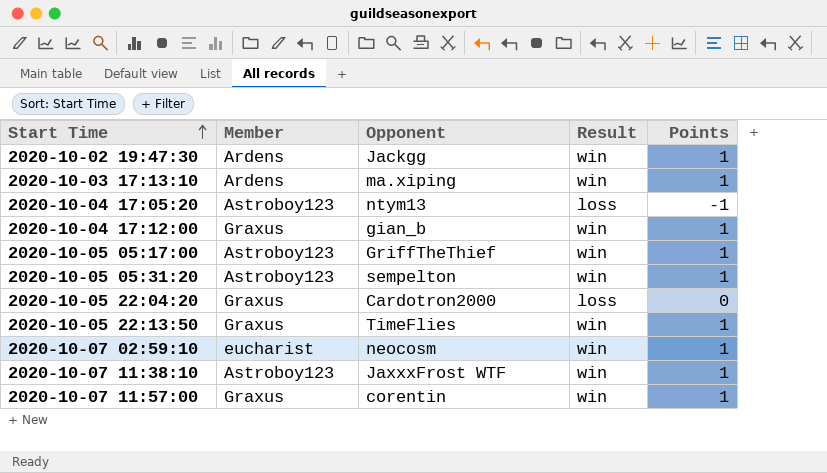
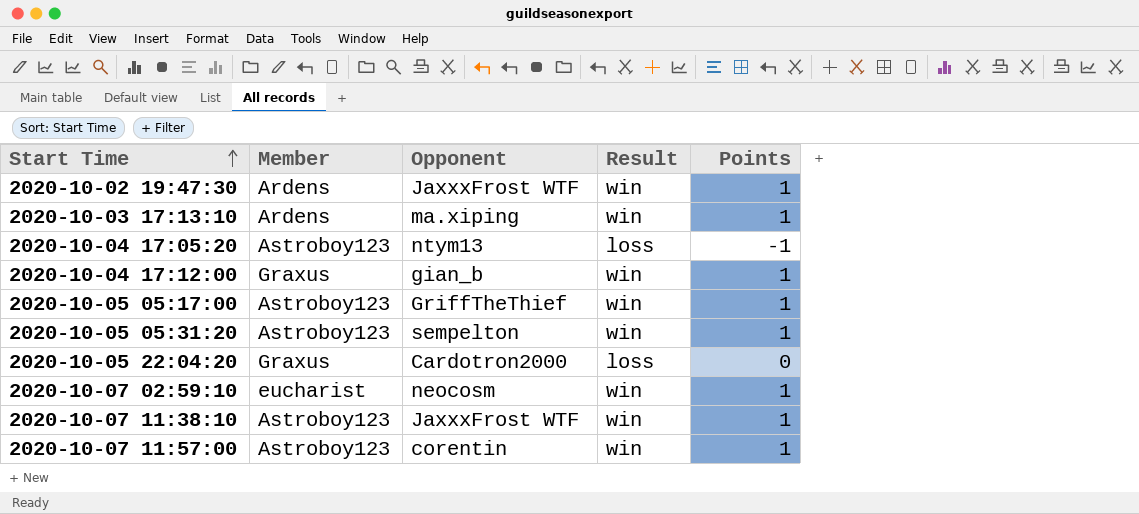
row 2020-10-05 22:13:50: Graxus | TimeFlies | win | 1 -> none
2020-10-02 19:47:30 | Opponent: Jackgg -> JaxxxFrost WTF
2020-10-07 11:57:00 | Member: Graxus -> Astroboy123

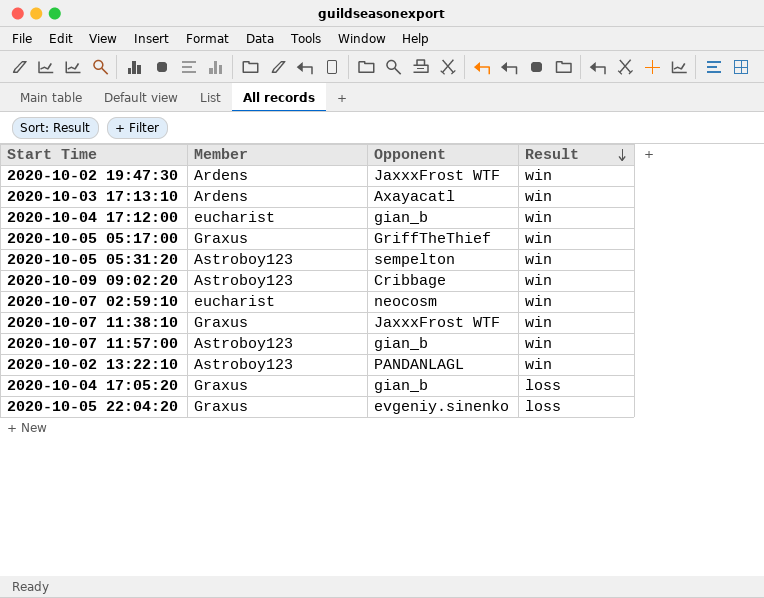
row order: Start Time ascending -> Result descending
column Points | position: 5 -> none
2020-10-03 17:13:10 | Opponent: ma.xiping -> Axayacatl
2020-10-04 17:12:00 | Member: Graxus -> eucharist
2020-10-05 05:17:00 | Member: Astroboy123 -> Graxus
row 2020-10-09 09:02:20: none -> Astroboy123 | Cribbage | win
2020-10-07 11:38:10 | Member: Astroboy123 -> Graxus
2020-10-07 11:57:00 | Opponent: corentin -> gian_b
row 2020-10-02 13:22:10: none -> Astroboy123 | PANDANLAGL | win
2020-10-04 17:05:20 | Member: Astroboy123 -> Graxus
2020-10-04 17:05:20 | Opponent: ntym13 -> gian_b
2020-10-05 22:04:20 | Opponent: Cardotron2000 -> evgeniy.sinenko

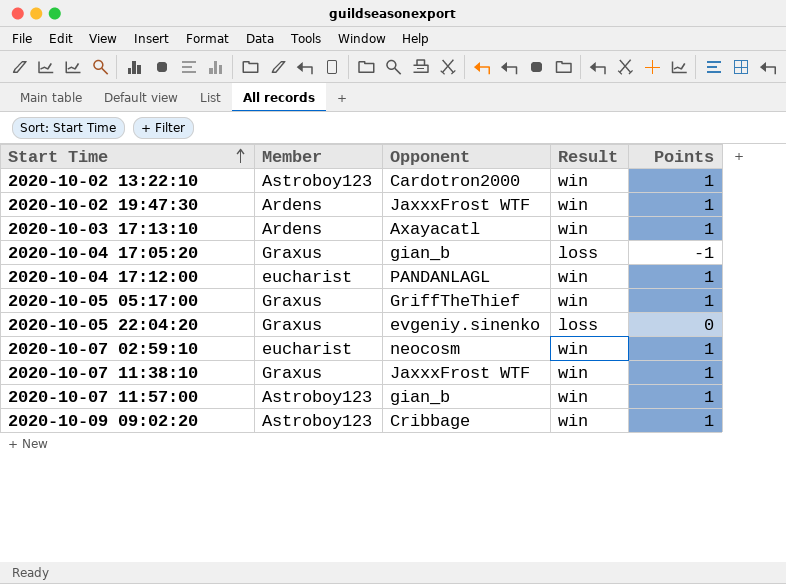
row order: Result descending -> Start Time ascending
column Points | position: none -> 5
row 2020-10-05 05:31:20: Astroboy123 | sempelton | win -> none
2020-10-02 13:22:10 | Opponent: PANDANLAGL -> Cardotron2000
2020-10-04 17:12:00 | Opponent: gian_b -> PANDANLAGL

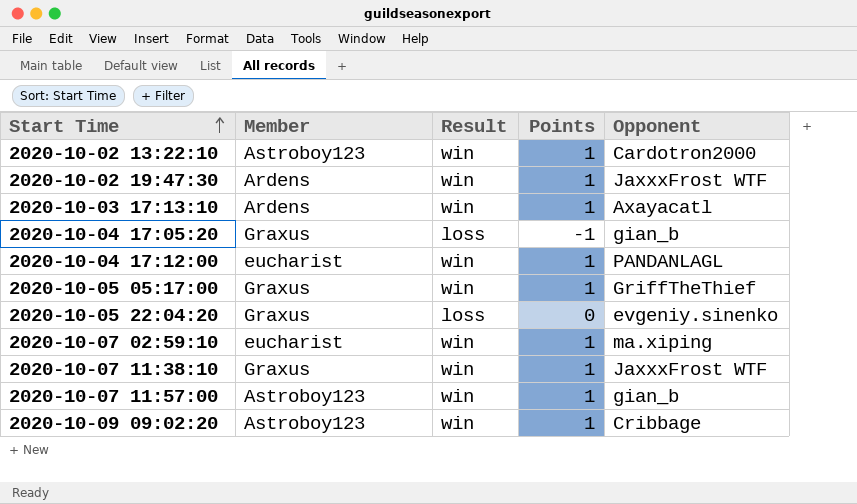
column Opponent | position: 3 -> 5
2020-10-07 02:59:10 | Opponent: neocosm -> ma.xiping

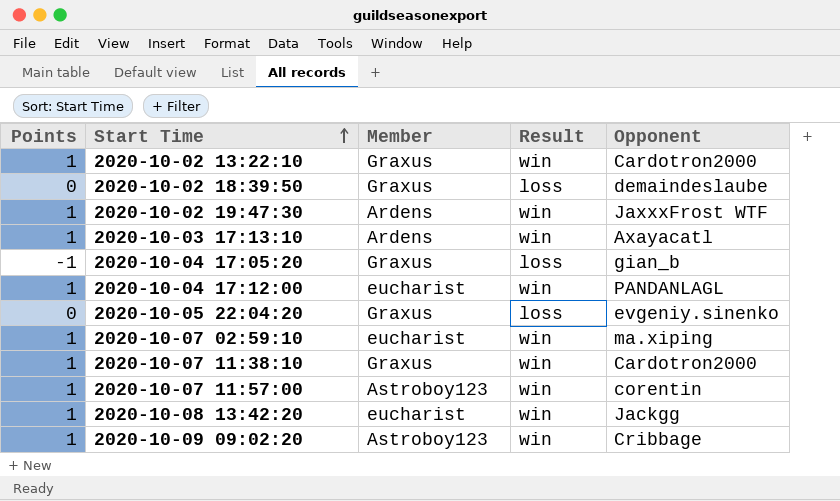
column Points | position: 4 -> 1
row 2020-10-05 05:17:00: Graxus | win | 1 | GriffTheThief -> none
2020-10-02 13:22:10 | Member: Astroboy123 -> Graxus
row 2020-10-02 18:39:50: none -> 0 | Graxus | loss | demaindeslaube
2020-10-07 11:38:10 | Opponent: JaxxxFrost WTF -> Cardotron2000
2020-10-07 11:57:00 | Opponent: gian_b -> corentin
row 2020-10-08 13:42:20: none -> 1 | eucharist | win | Jackgg

